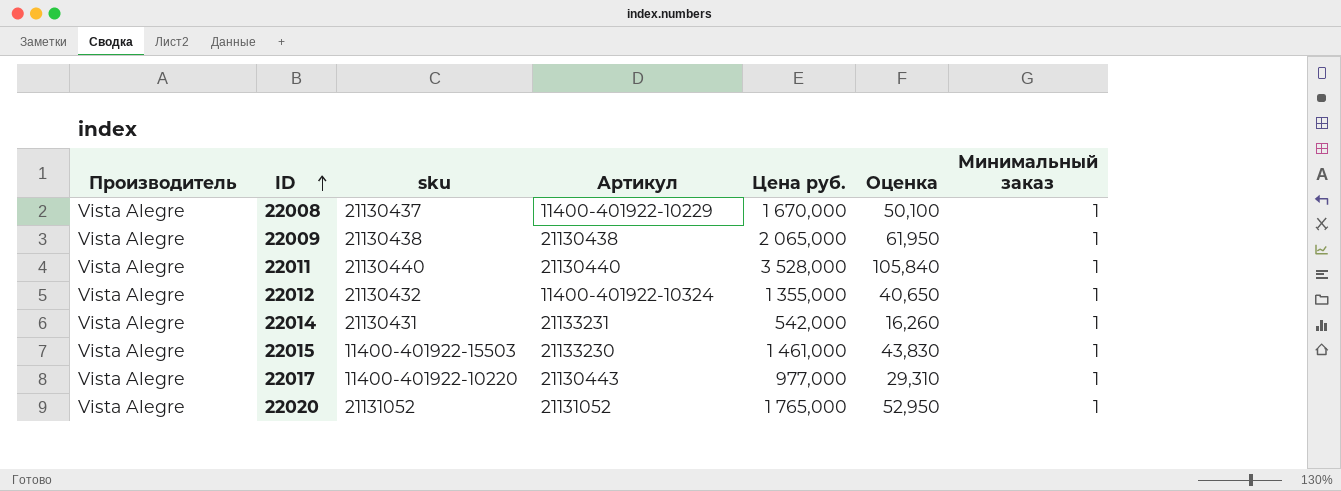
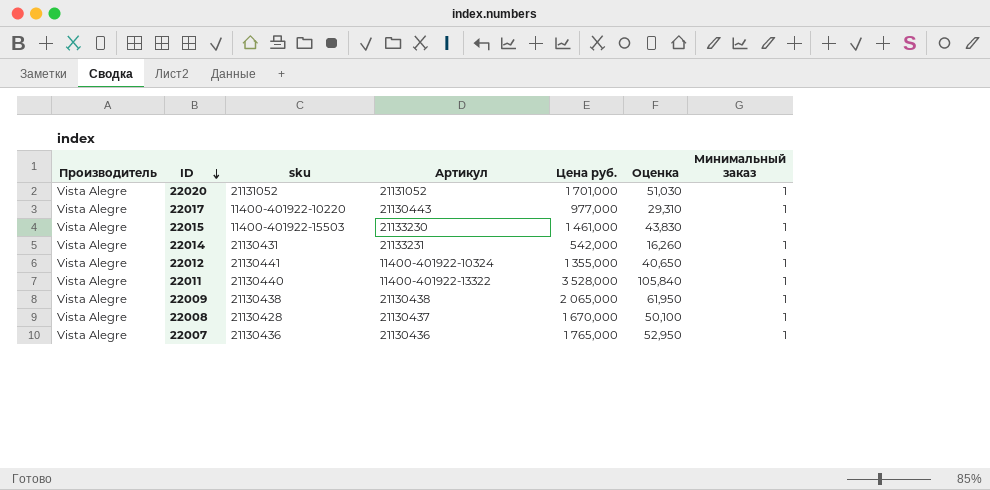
row order: ID ascending -> ID descending
22020 | Цена руб.: 1 765,000 -> 1 701,000
22020 | Оценка: 52,950 -> 51,030
22012 | sku: 21130432 -> 21130441
22011 | Артикул: 21130440 -> 11400-401922-13322
22008 | sku: 21130437 -> 21130428
22008 | Артикул: 11400-401922-10229 -> 21130437
row 22007: none -> Vista Alegre | 21130436 | 21130436 | 1 765,000 | 52,950 | 1

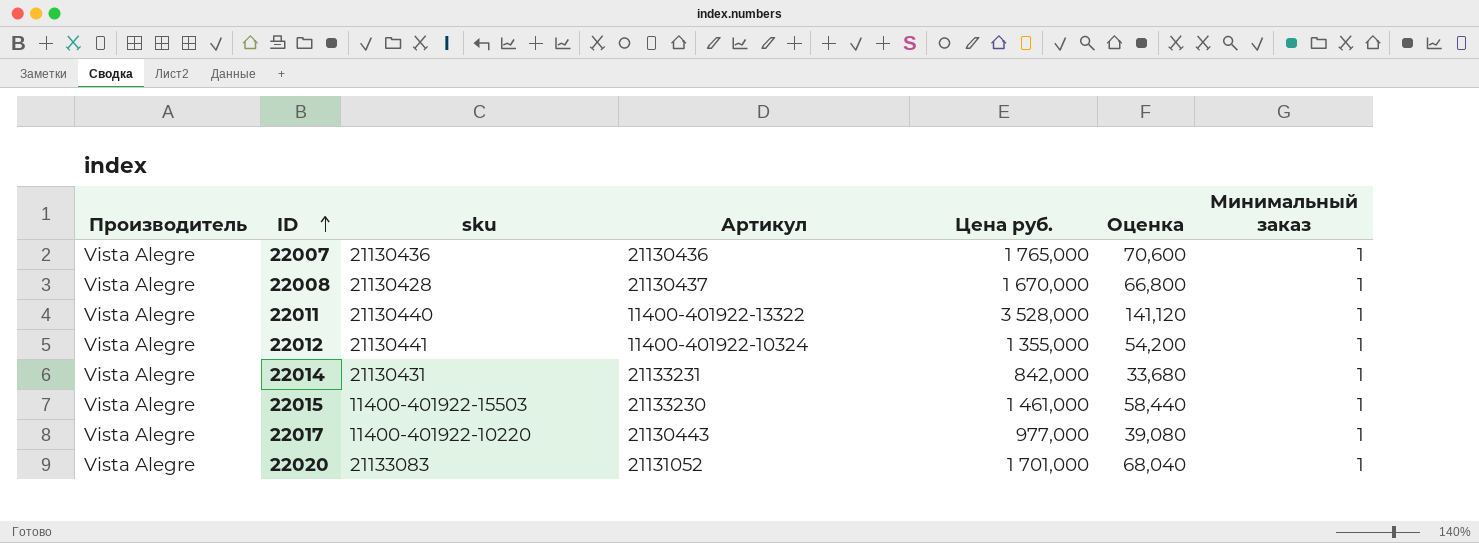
row order: ID descending -> ID ascending
column Оценка | formula: [Цена руб.] * 0,03 -> [Цена руб.] * 0,04
row 22009: Vista Alegre | 21130438 | 21130438 | 2 065,000 | 61,950 | 1 -> none
22014 | Цена руб.: 542,000 -> 842,000
22020 | sku: 21131052 -> 21133083

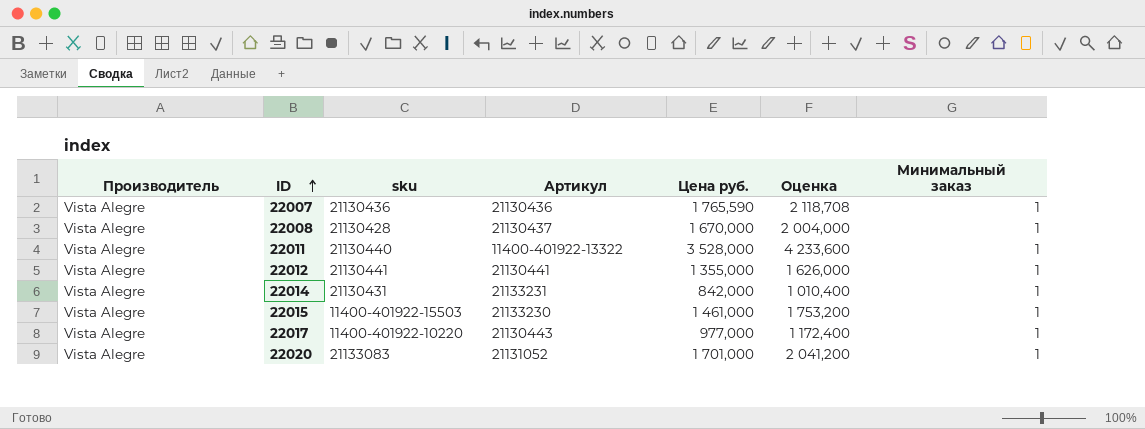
column Оценка | formula: [Цена руб.] * 0,04 -> [Цена руб.] * 1,2
22007 | Цена руб.: 1 765,000 -> 1 765,590
22012 | Артикул: 11400-401922-10324 -> 21130441

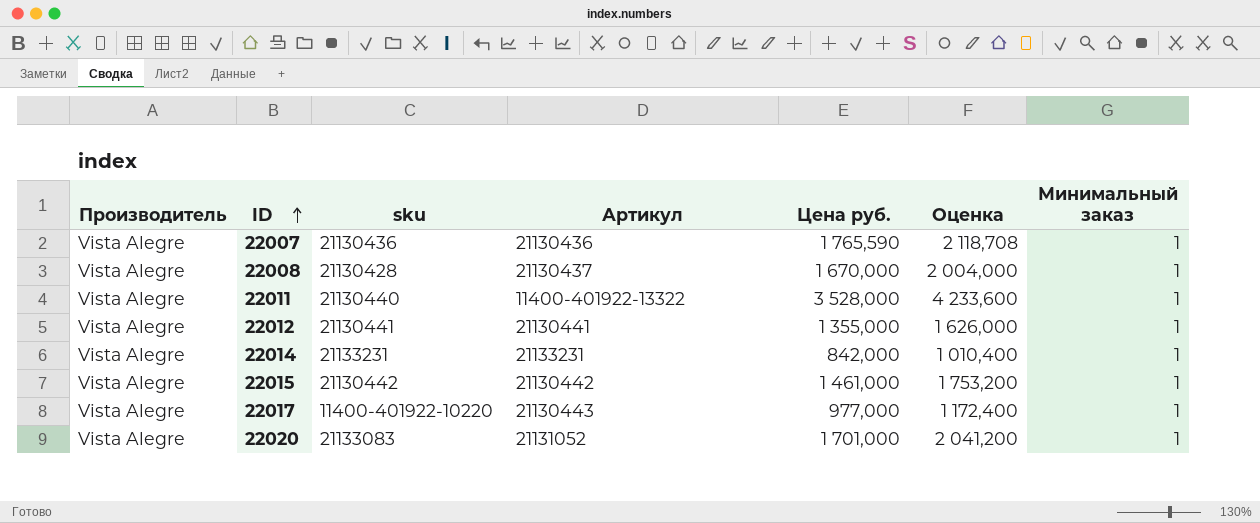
22014 | sku: 21130431 -> 21133231
22015 | sku: 11400-401922-15503 -> 21130442
22015 | Артикул: 21133230 -> 21130442

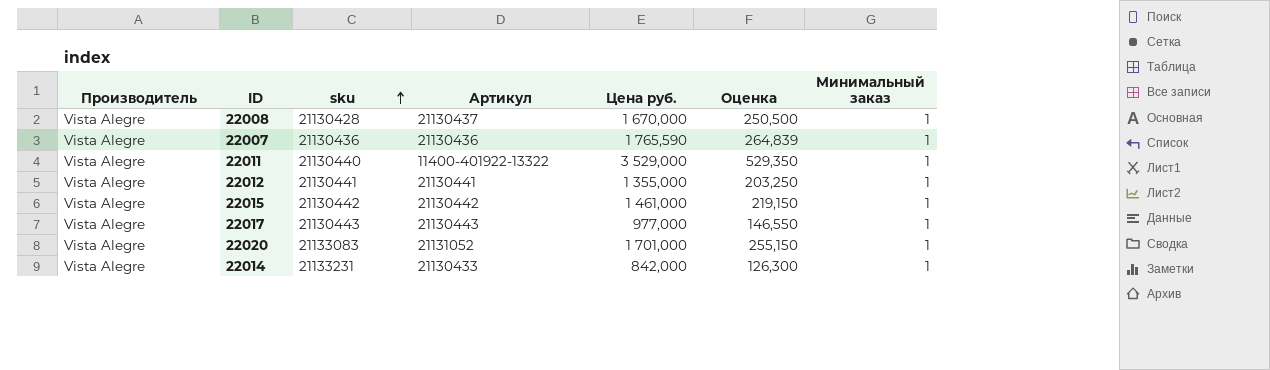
row order: ID ascending -> sku ascending
column Оценка | formula: [Цена руб.] * 1,2 -> [Цена руб.] * 0,15
22011 | Цена руб.: 3 528,000 -> 3 529,000
22017 | sku: 11400-401922-10220 -> 21130443
22014 | Артикул: 21133231 -> 21130433

